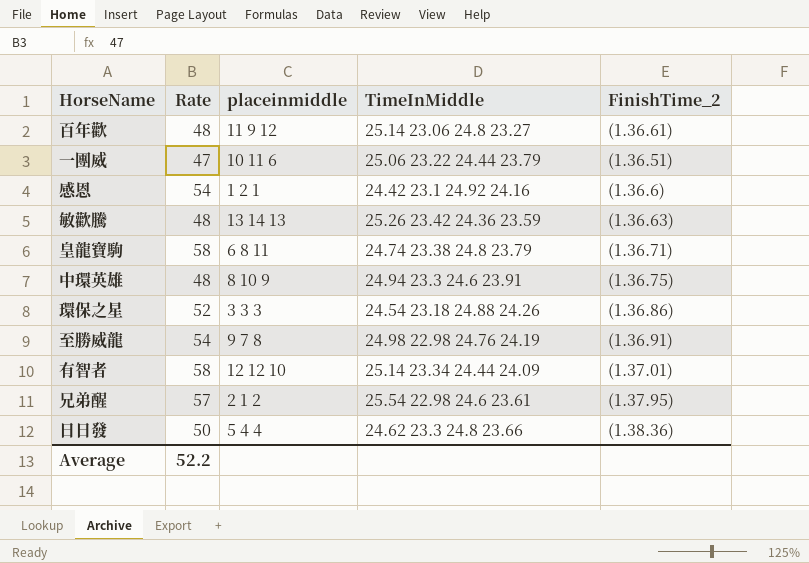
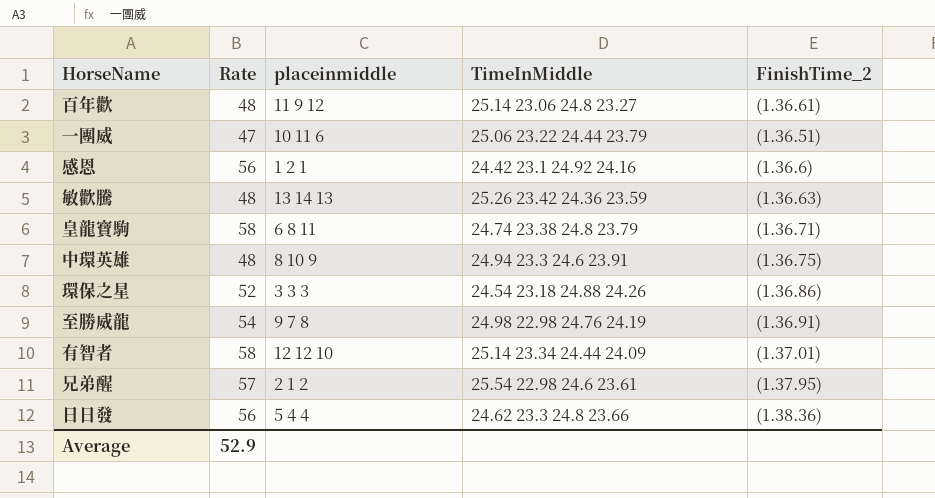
感恩 | Rate: 54 -> 56
日日發 | Rate: 50 -> 56
Average | Rate: 52.2 -> 52.9

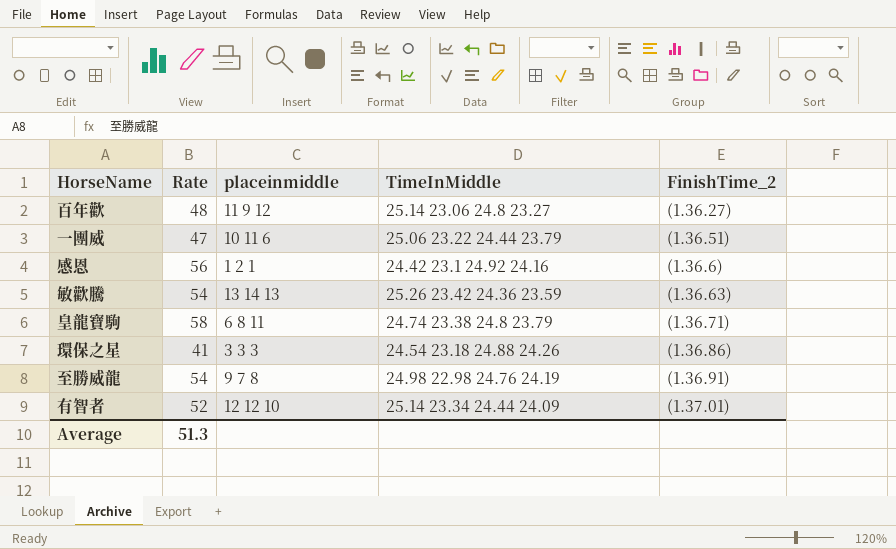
row 中環英雄: 48 | 8 10 9 | 24.94 23.3 24.6 23.91 | (1.36.75) -> none
row 兄弟醒: 57 | 2 1 2 | 25.54 22.98 24.6 23.61 | (1.37.95) -> none
row 日日發: 56 | 5 4 4 | 24.62 23.3 24.8 23.66 | (1.38.36) -> none
百年歡 | FinishTime_2: (1.36.61) -> (1.36.27)
敏歡騰 | Rate: 48 -> 54
環保之星 | Rate: 52 -> 41
有智者 | Rate: 58 -> 52
Average | Rate: 52.9 -> 51.3

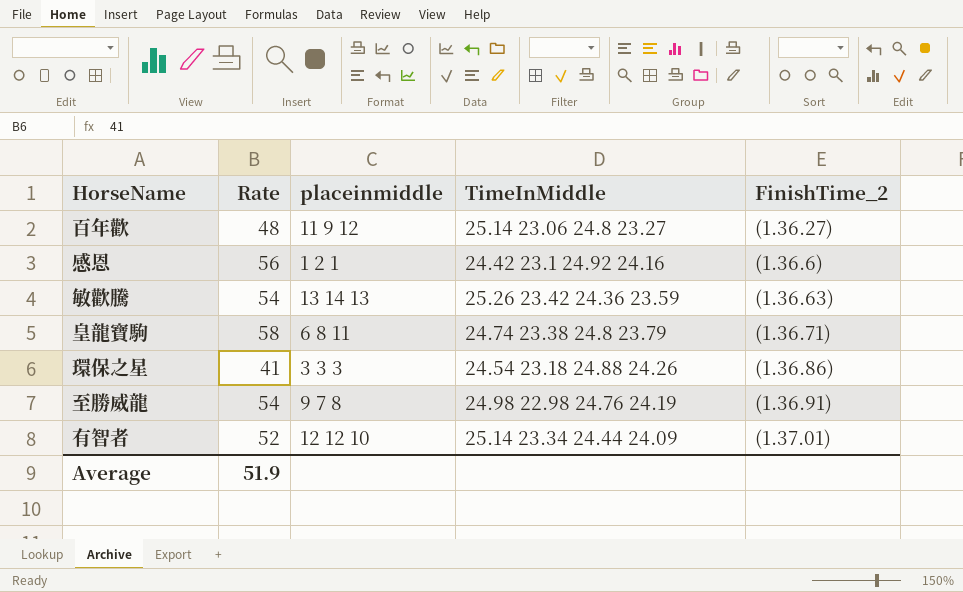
row 一團威: 47 | 10 11 6 | 25.06 23.22 24.44 23.79 | (1.36.51) -> none
Average | Rate: 51.3 -> 51.9

